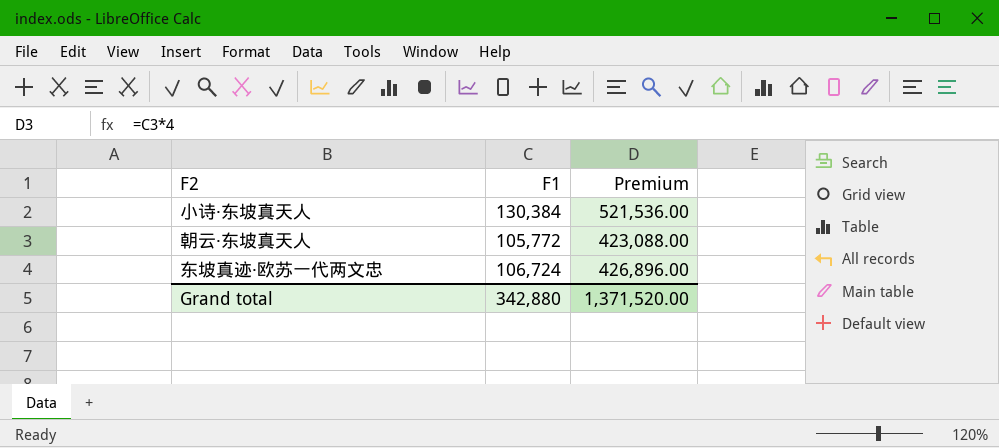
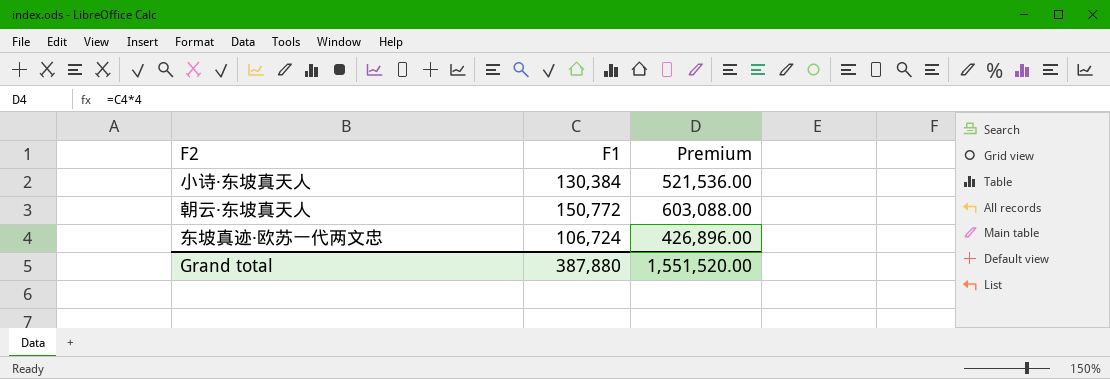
朝云·东坡真天人 | F1: 105,772 -> 150,772
朝云·东坡真天人 | Premium: 423,088.00 -> 603,088.00
Grand total | F1: 342,880 -> 387,880
Grand total | Premium: 1,371,520.00 -> 1,551,520.00

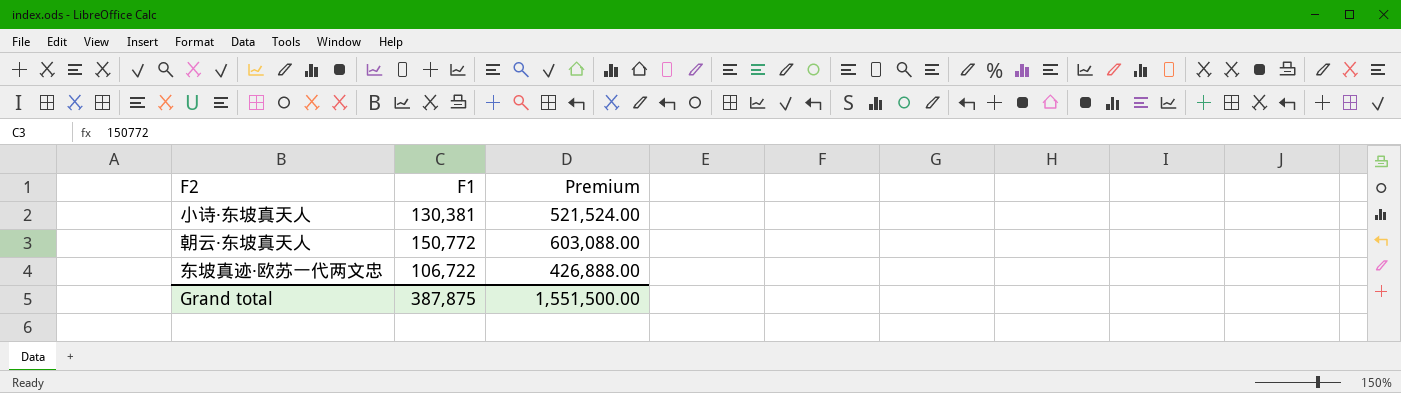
小诗·东坡真天人 | F1: 130,384 -> 130,381
小诗·东坡真天人 | Premium: 521,536.00 -> 521,524.00
东坡真迹·欧苏一代两文忠 | F1: 106,724 -> 106,722
东坡真迹·欧苏一代两文忠 | Premium: 426,896.00 -> 426,888.00
Grand total | F1: 387,880 -> 387,875
Grand total | Premium: 1,551,520.00 -> 1,551,500.00

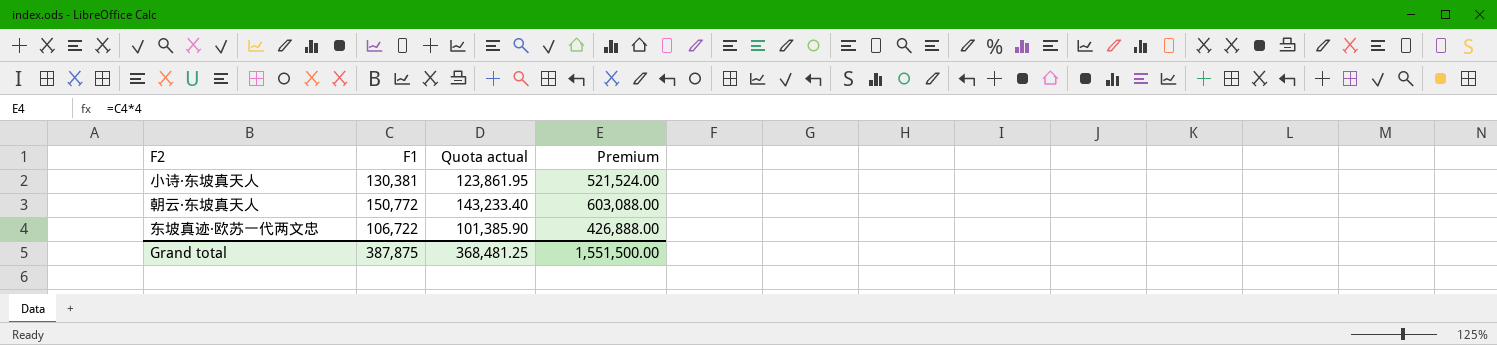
column Quota actual | formula: none -> [F1] * 0.95

